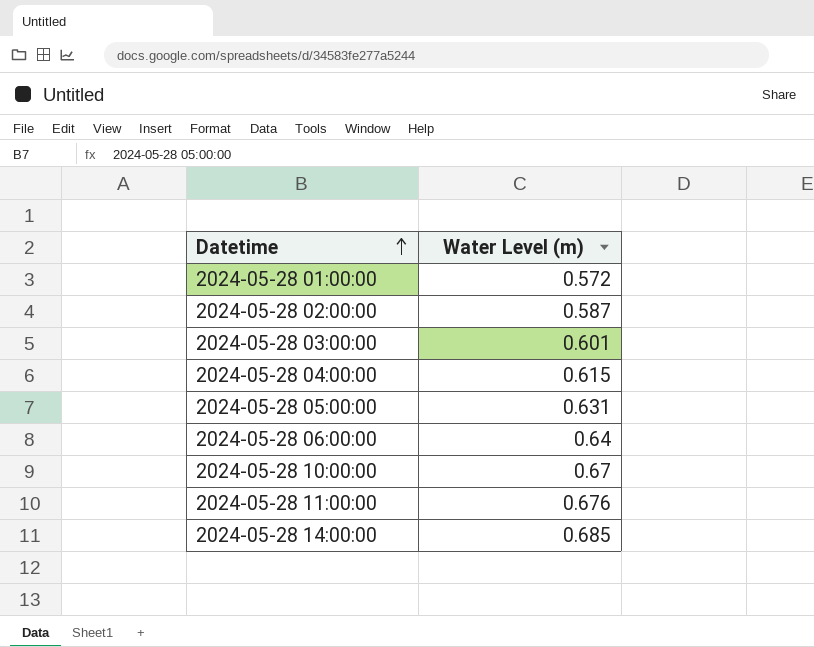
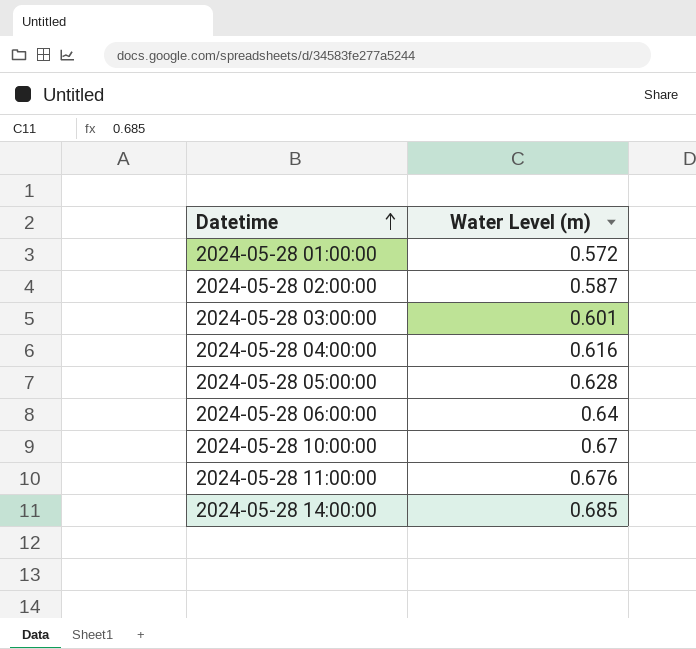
2024-05-28 04:00:00 | Water Level (m): 0.615 -> 0.616
2024-05-28 05:00:00 | Water Level (m): 0.631 -> 0.628

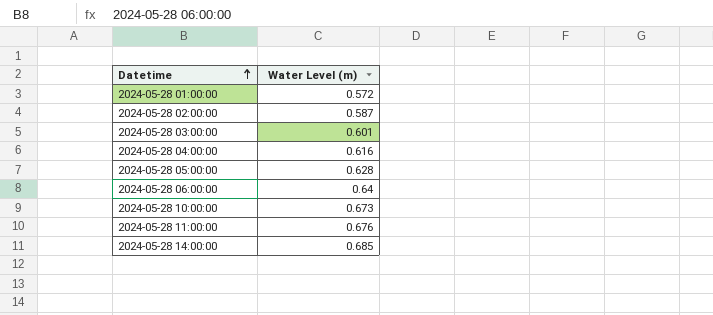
2024-05-28 10:00:00 | Water Level (m): 0.67 -> 0.673

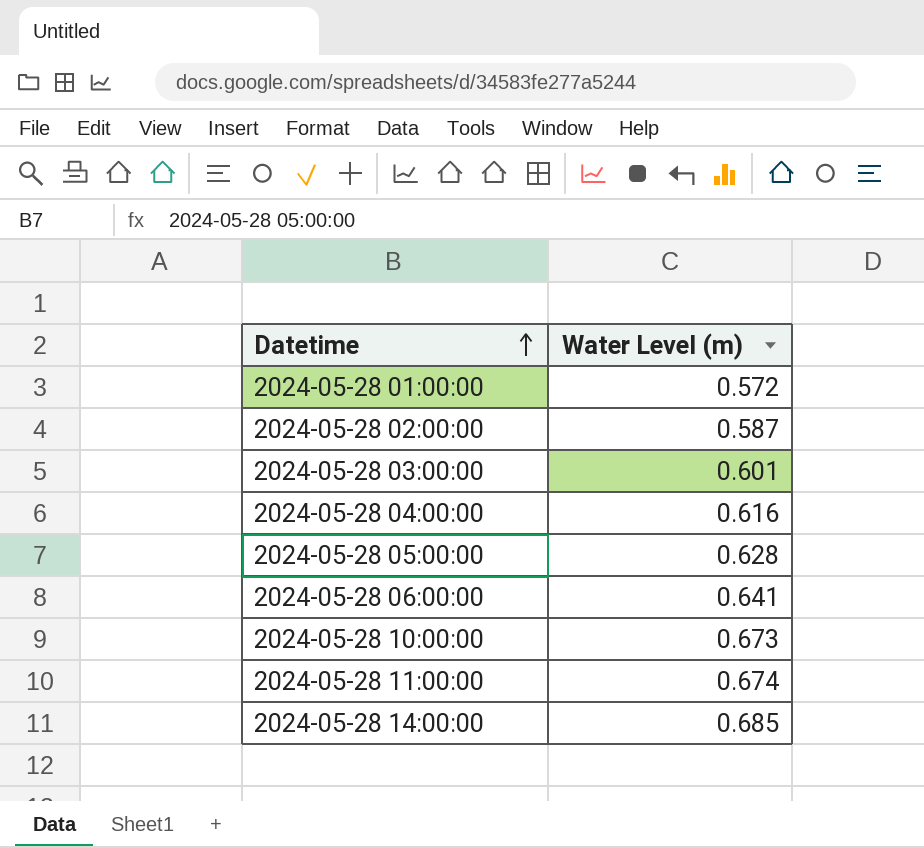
2024-05-28 06:00:00 | Water Level (m): 0.64 -> 0.641
2024-05-28 11:00:00 | Water Level (m): 0.676 -> 0.674

